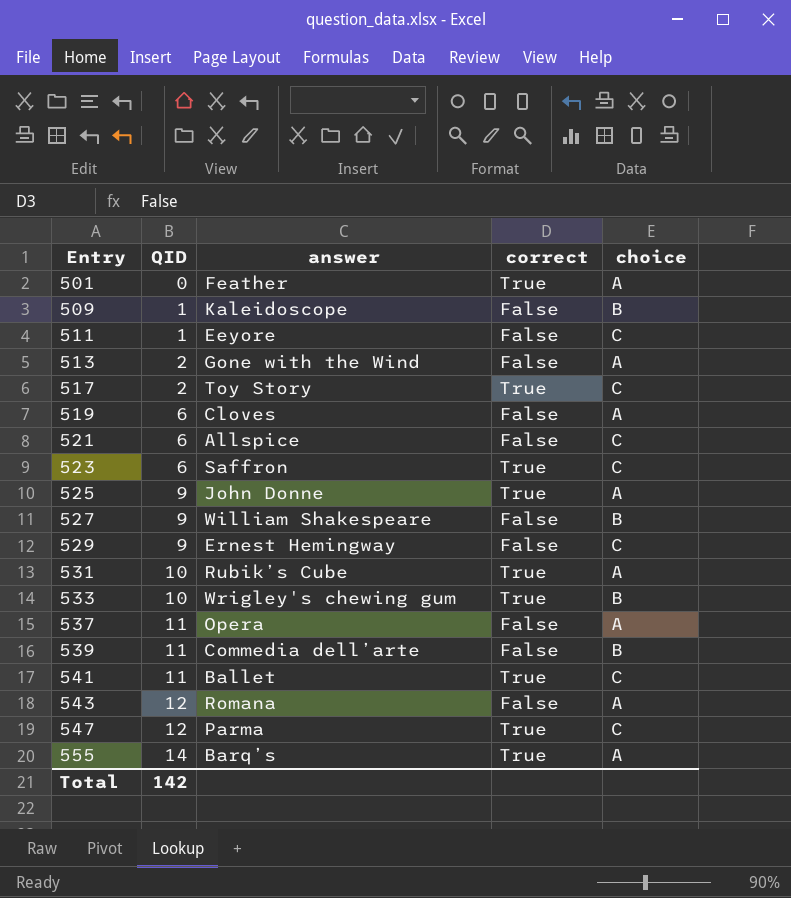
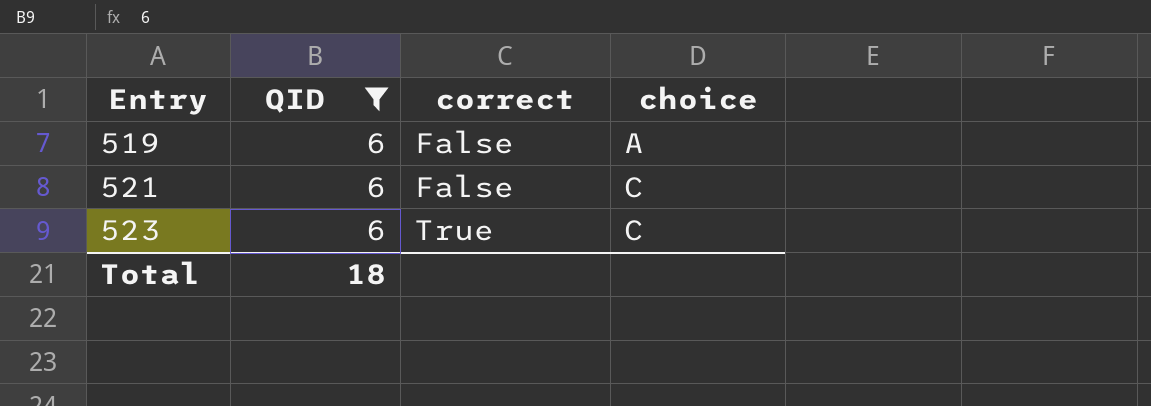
filter: none -> QID = 6
column answer | position: 3 -> none
Total | QID: 142 -> 18

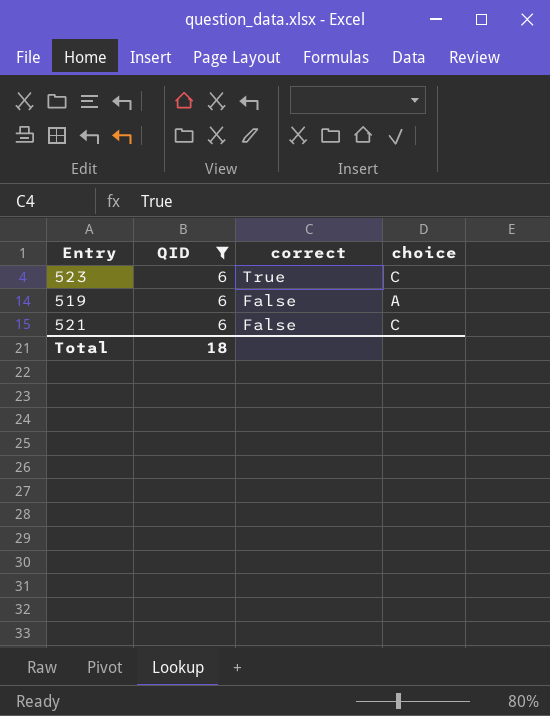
row order: Entry ascending -> correct descending

